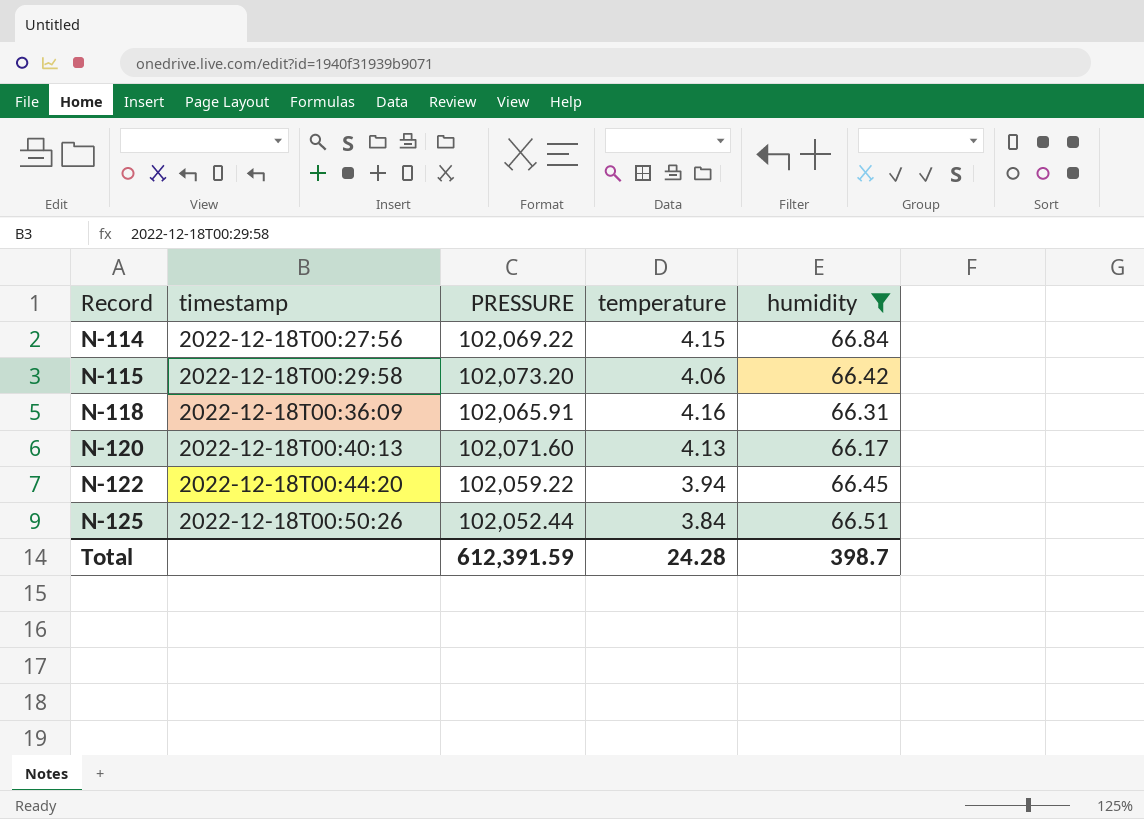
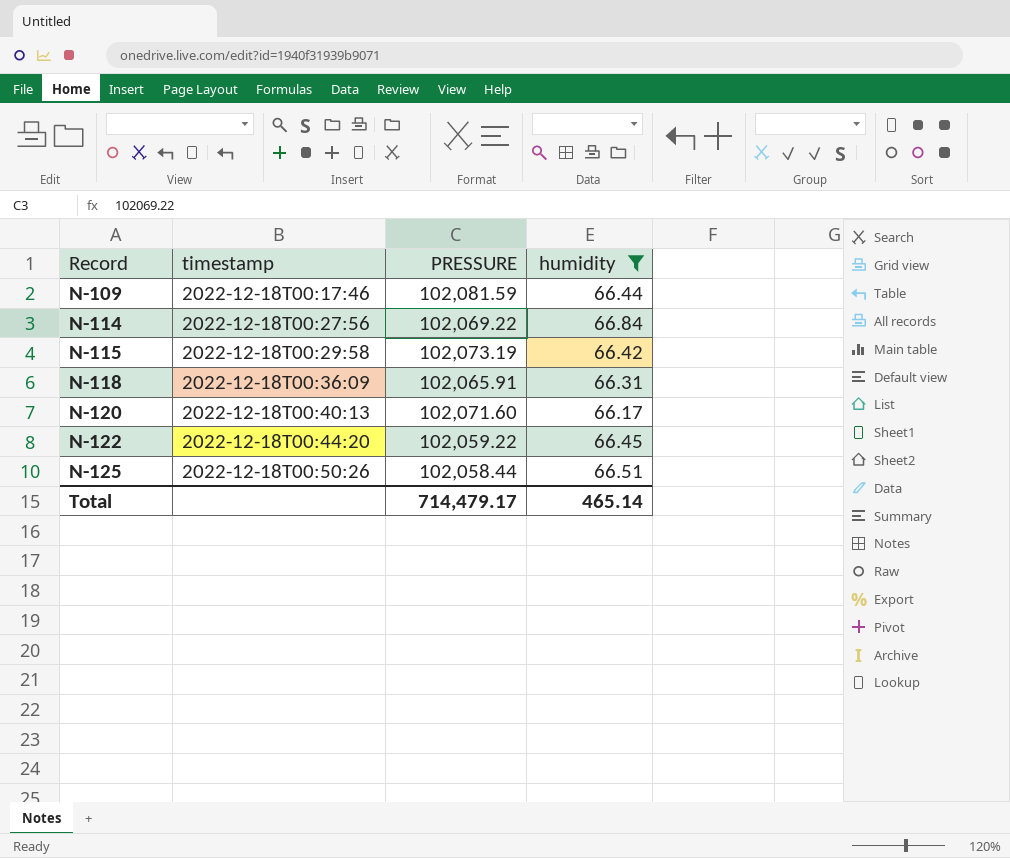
column temperature | position: 4 -> none
row N-109: none -> 2022-12-18T00:17:46 | 102,081.59 | 66.44
N-115 | PRESSURE: 102,073.20 -> 102,073.19
N-125 | PRESSURE: 102,052.44 -> 102,058.44
Total | PRESSURE: 612,391.59 -> 714,479.17
Total | humidity: 398.7 -> 465.14

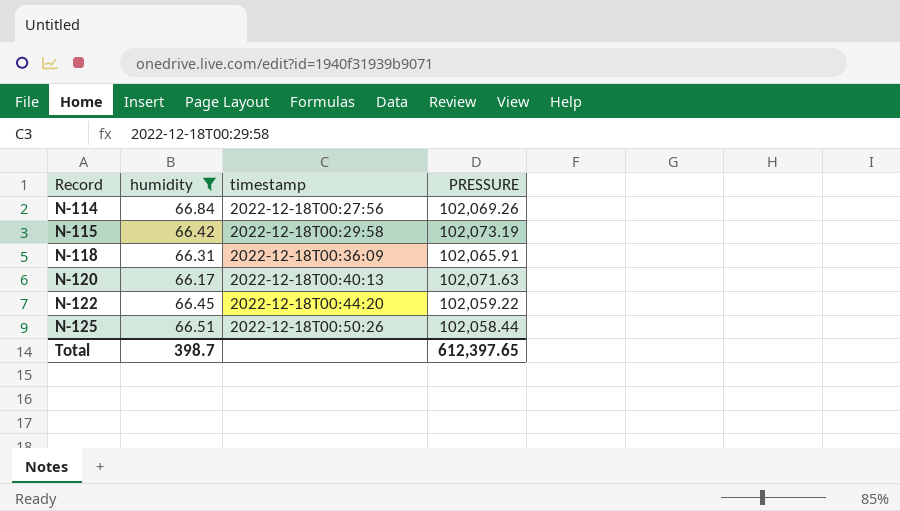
column humidity | position: 4 -> 2
row N-109: 2022-12-18T00:17:46 | 102,081.59 | 66.44 -> none
N-114 | PRESSURE: 102,069.22 -> 102,069.26
N-120 | PRESSURE: 102,071.60 -> 102,071.63
Total | humidity: 465.14 -> 398.7
Total | PRESSURE: 714,479.17 -> 612,397.65

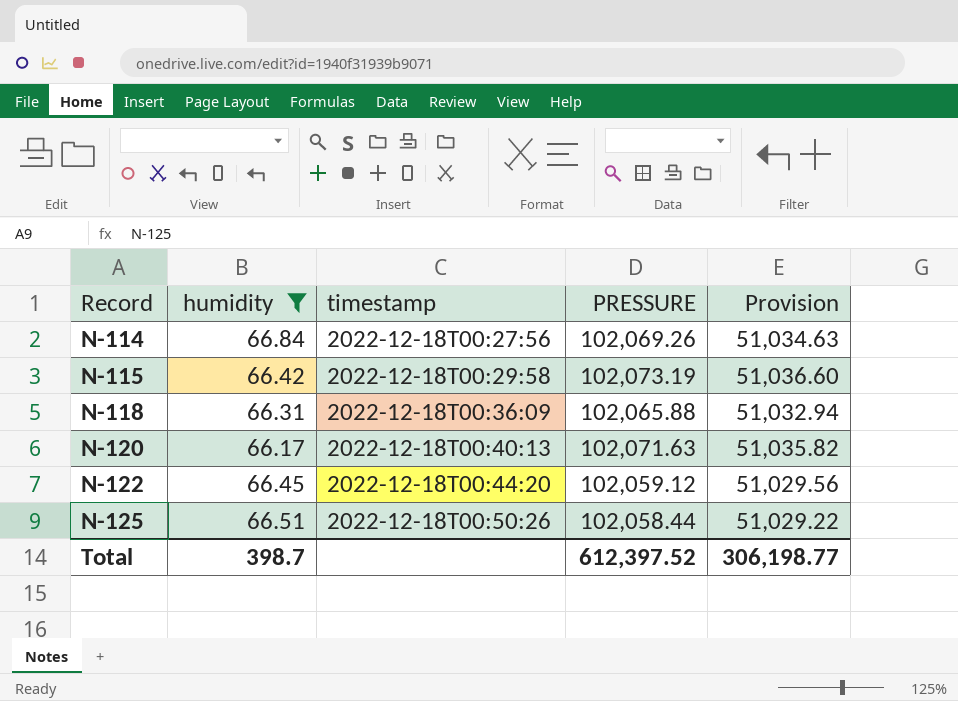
column Provision | formula: none -> [PRESSURE] * 0.5
N-118 | PRESSURE: 102,065.91 -> 102,065.88
N-122 | PRESSURE: 102,059.22 -> 102,059.12
Total | PRESSURE: 612,397.65 -> 612,397.52

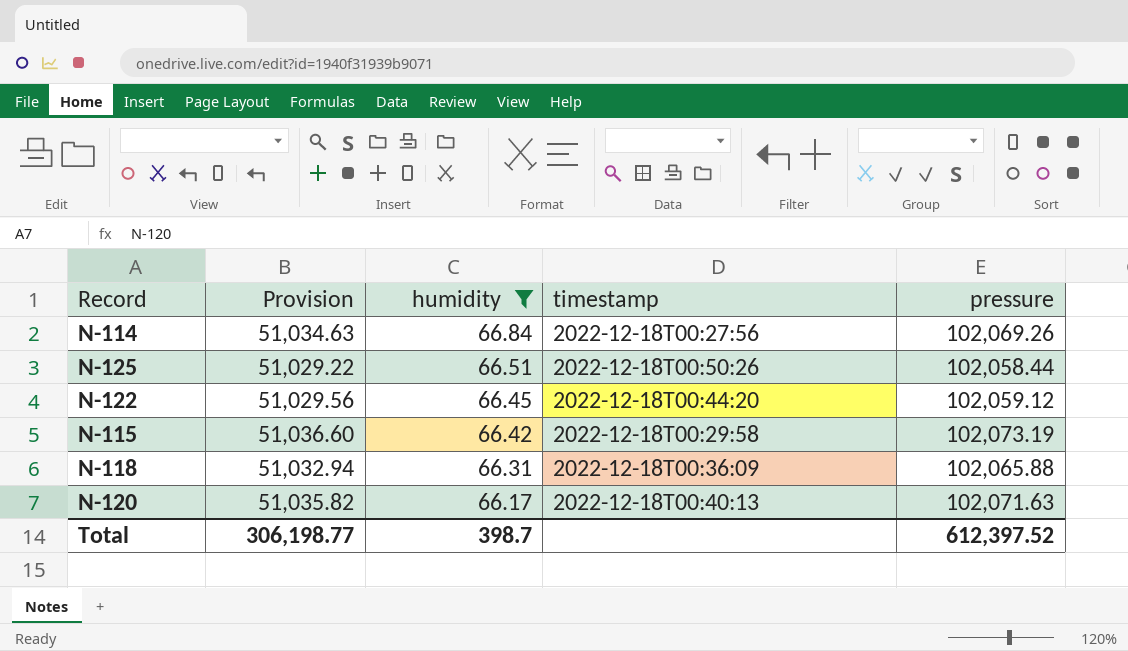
row order: Record ascending -> humidity descending
column Provision | position: 5 -> 2
column name: PRESSURE -> pressure

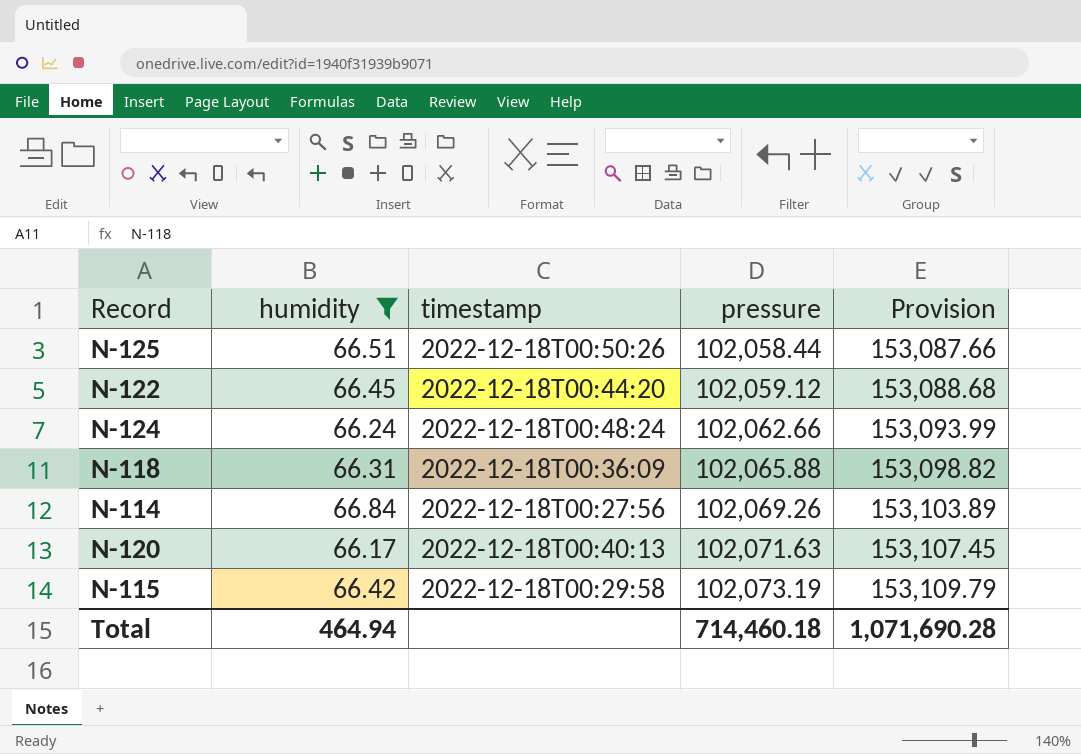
row order: humidity descending -> pressure ascending
column Provision | formula: [pressure] * 0.5 -> [pressure] * 1.5
column Provision | position: 2 -> 5
row N-124: none -> 66.24 | 2022-12-18T00:48:24 | 102,062.66 | 153,093.99
Total | humidity: 398.7 -> 464.94
Total | pressure: 612,397.52 -> 714,460.18
Total | Provision: 306,198.77 -> 1,071,690.28

